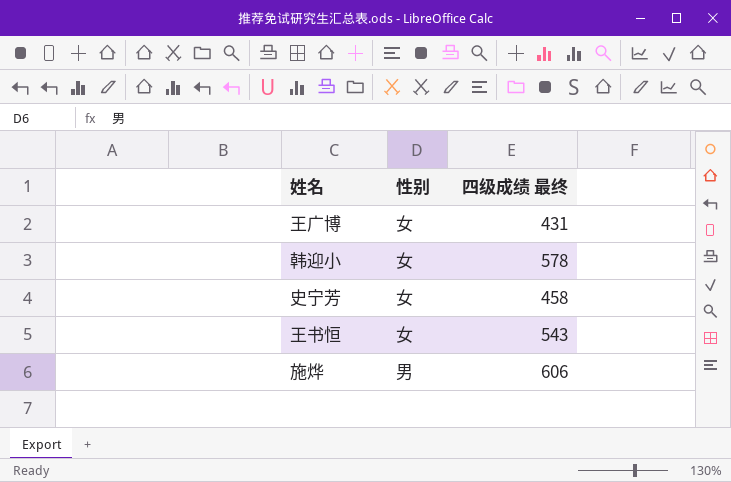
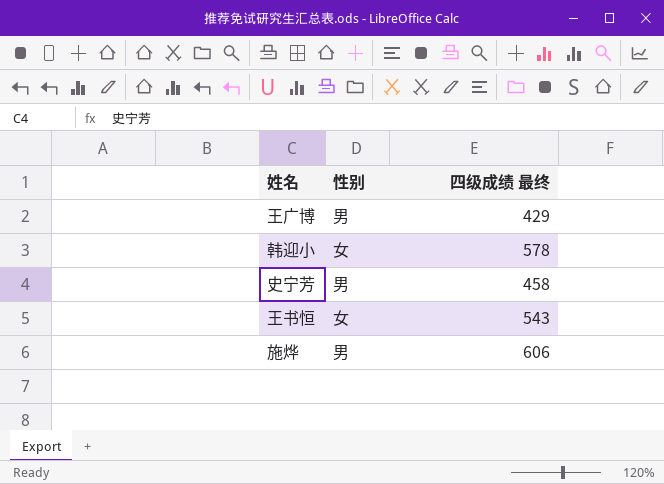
王广博 | 性别: 女 -> 男
王广博 | 四级成绩 最终: 431 -> 429
史宁芳 | 性别: 女 -> 男

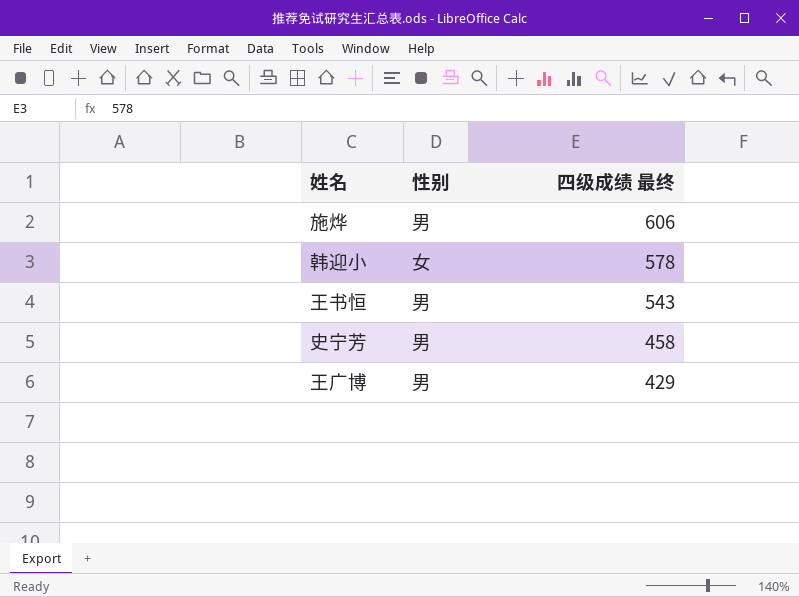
row order: none -> 四级成绩 最终 descending
王书恒 | 性别: 女 -> 男

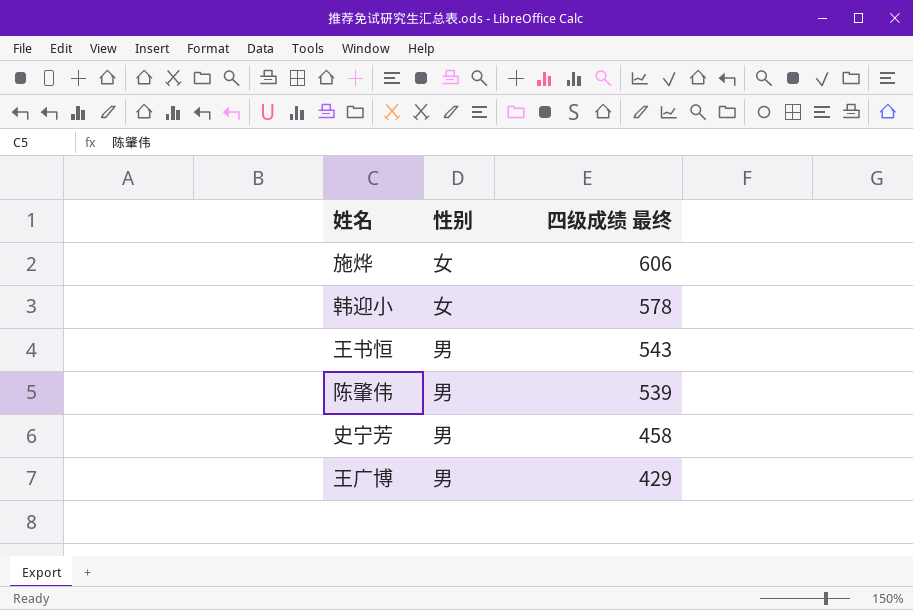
施烨 | 性别: 男 -> 女
row 陈肇伟: none -> 男 | 539

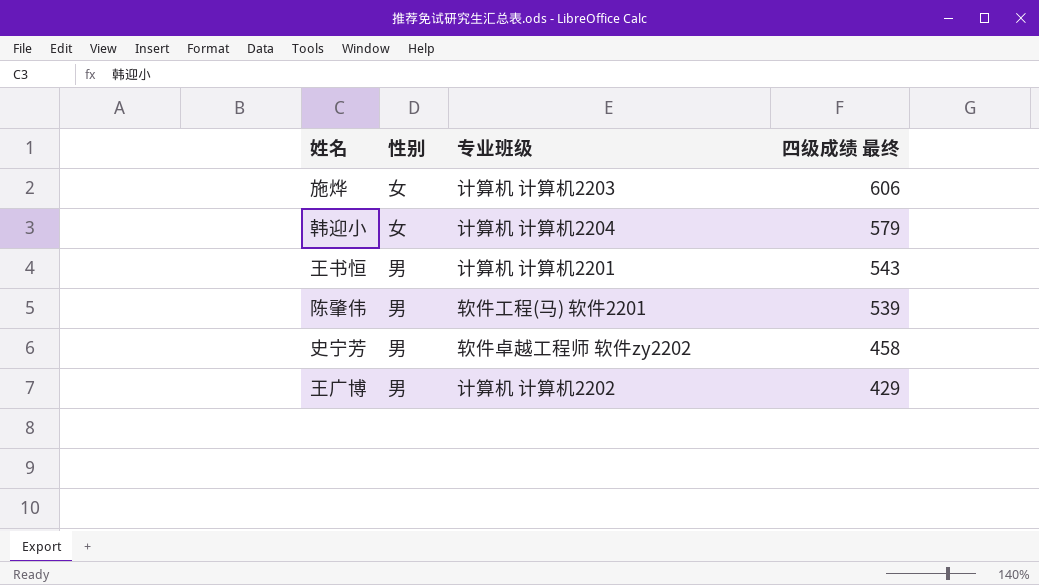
column 专业班级 | position: none -> 3
韩迎小 | 四级成绩 最终: 578 -> 579

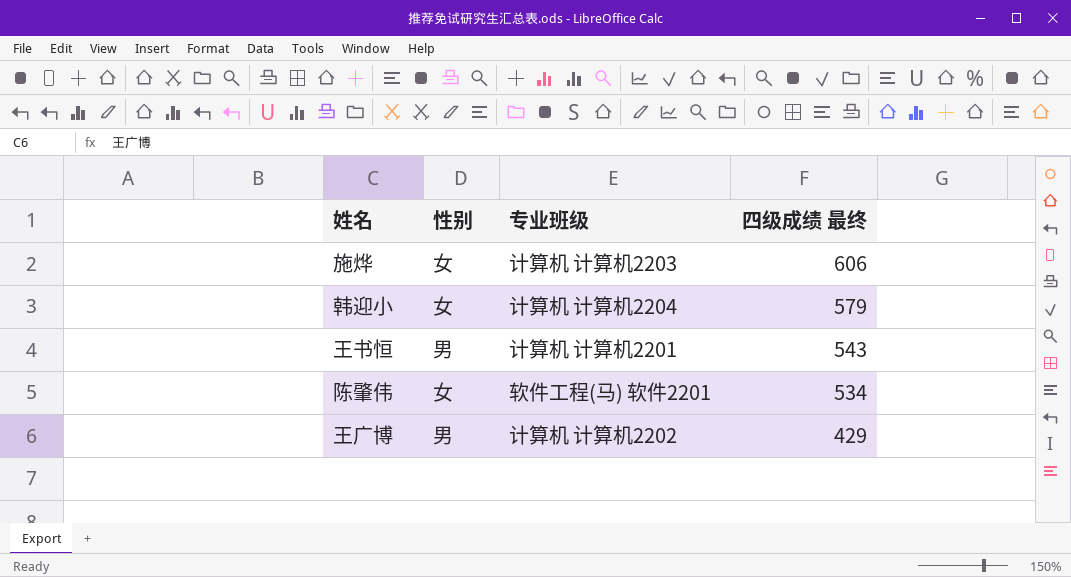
row 史宁芳: 男 | 软件卓越工程师 软件zy2202 | 458 -> none
陈肇伟 | 性别: 男 -> 女
陈肇伟 | 四级成绩 最终: 539 -> 534

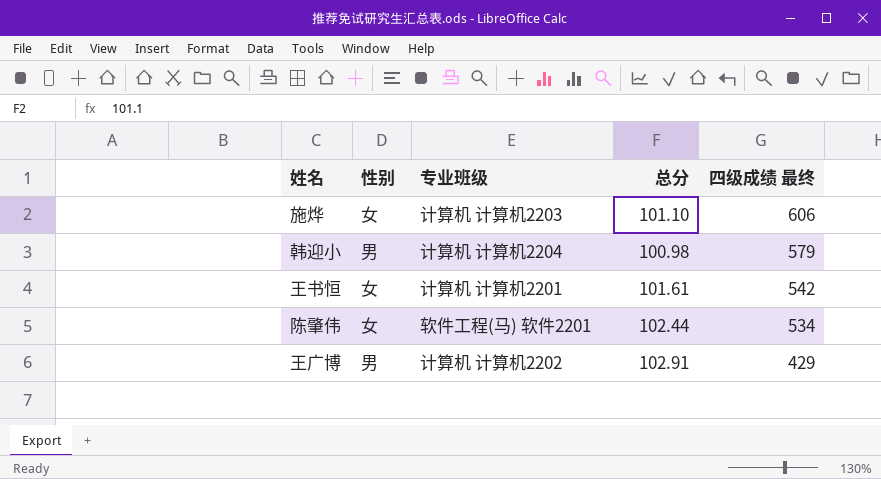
column 总分 | position: none -> 4
韩迎小 | 性别: 女 -> 男
王书恒 | 性别: 男 -> 女
王书恒 | 四级成绩 最终: 543 -> 542

